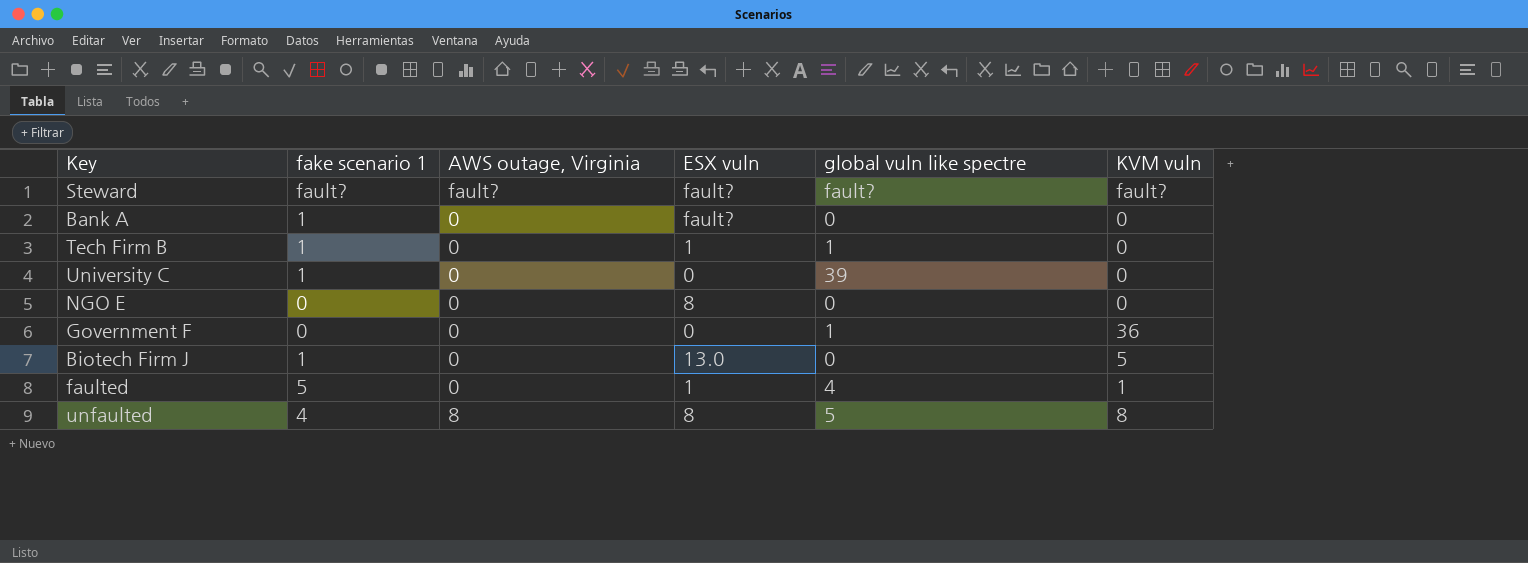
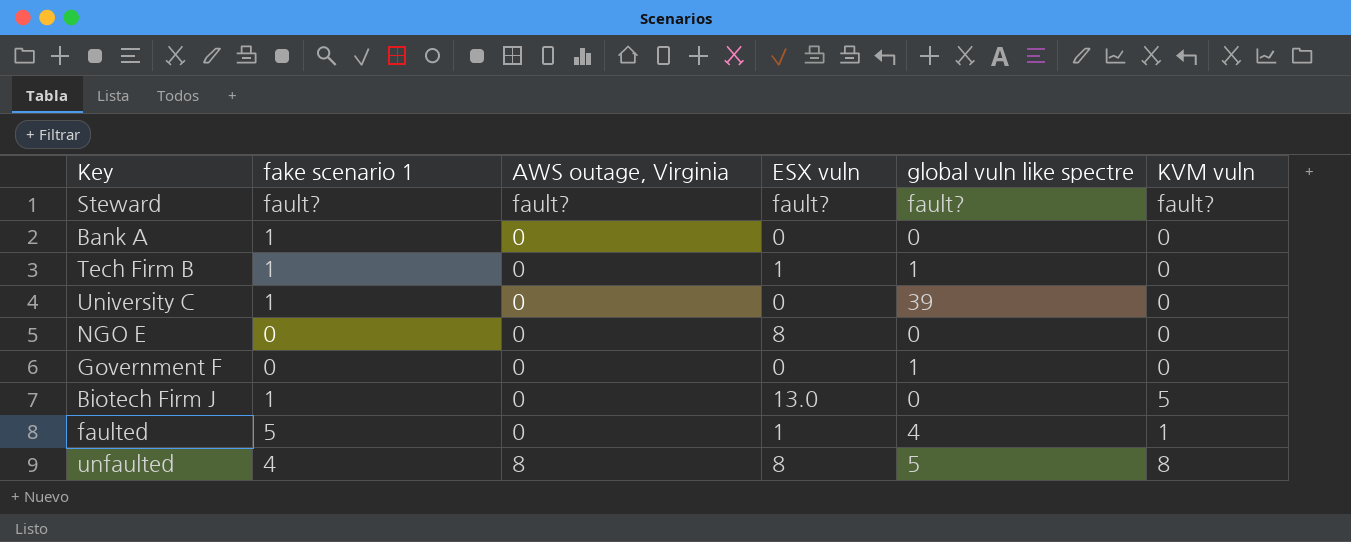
Bank A | ESX vuln: fault? -> 0
Government F | KVM vuln: 36 -> 0

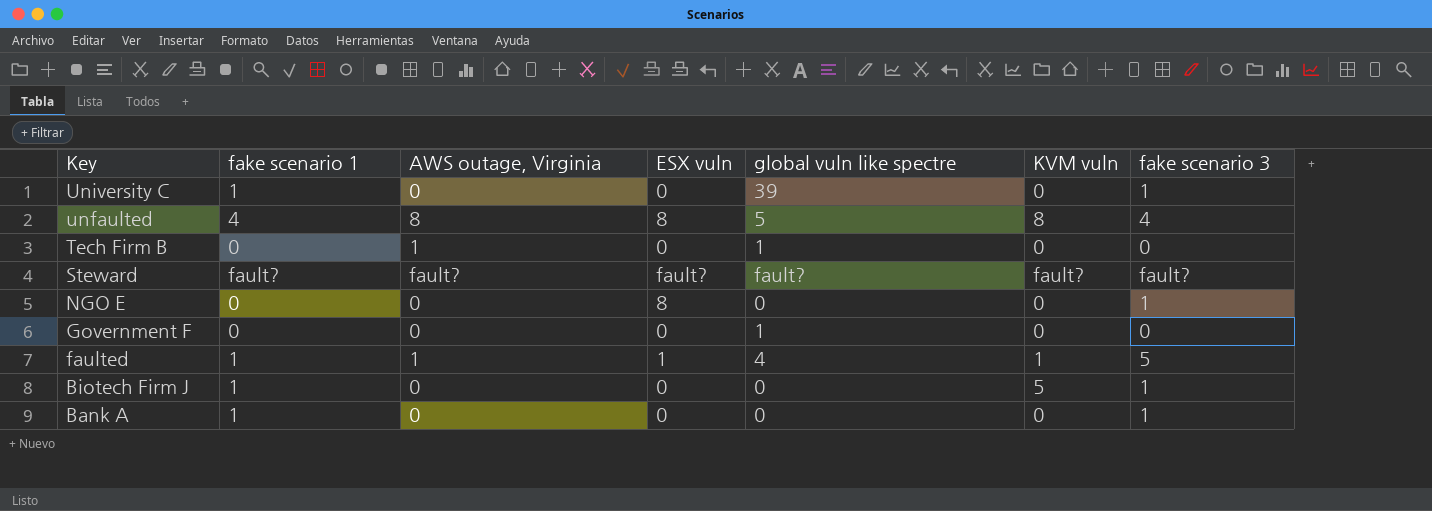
row order: none -> Key descending
column fake scenario 3 | position: none -> 7
Tech Firm B | fake scenario 1: 1 -> 0
Tech Firm B | AWS outage, Virginia: 0 -> 1
Tech Firm B | ESX vuln: 1 -> 0
faulted | fake scenario 1: 5 -> 1
faulted | AWS outage, Virginia: 0 -> 1
Biotech Firm J | ESX vuln: 13.0 -> 0

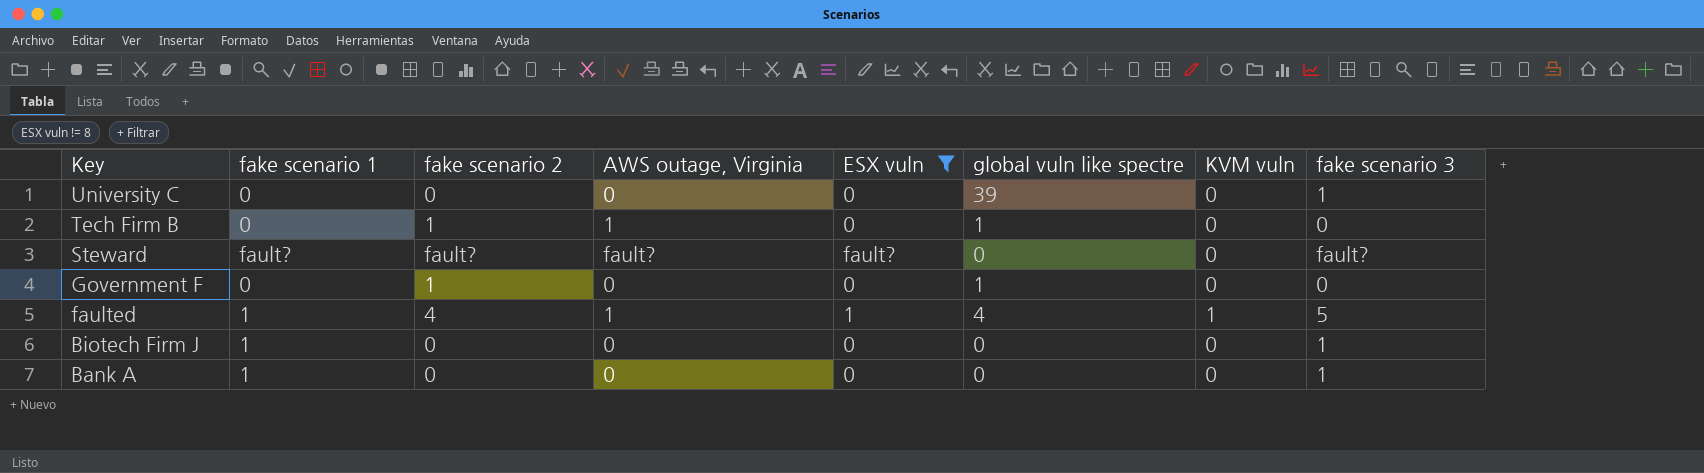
filter: none -> ESX vuln != 8
column fake scenario 2 | position: none -> 3
University C | fake scenario 1: 1 -> 0
Steward | global vuln like spectre: fault? -> 0
Steward | KVM vuln: fault? -> 0
Biotech Firm J | KVM vuln: 5 -> 0

